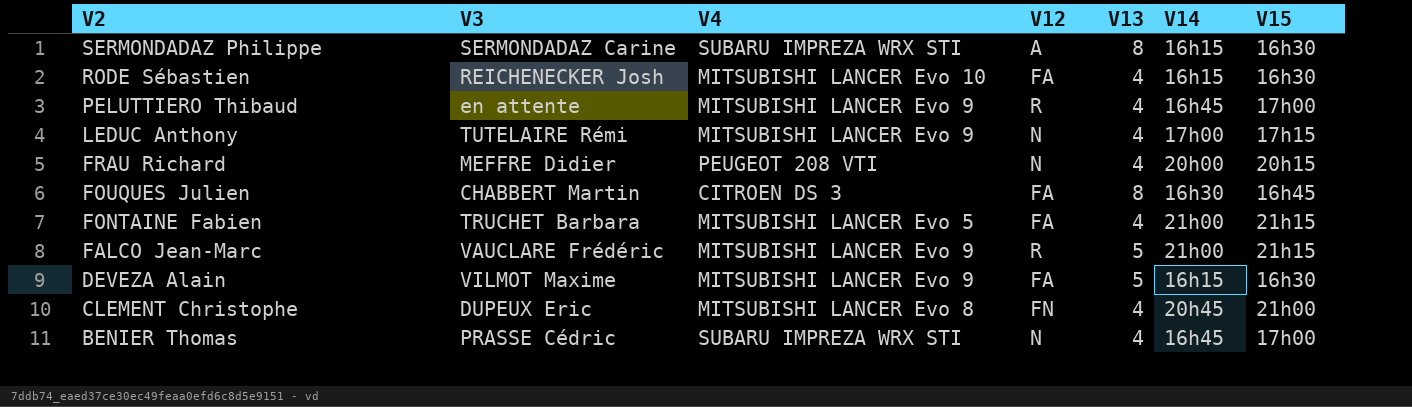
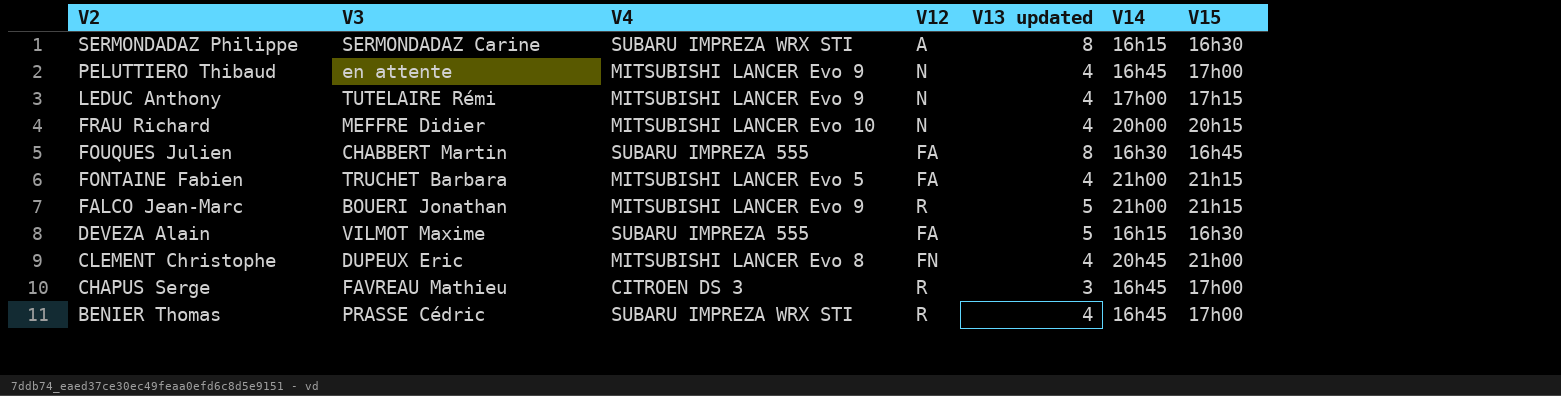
column name: V13 -> V13 updated
row RODE Sébastien: REICHENECKER Josh | MITSUBISHI LANCER Evo 10 | FA | 4 | 16h15 | 16h30 -> none
PELUTTIERO Thibaud | V12: R -> N
FRAU Richard | V4: PEUGEOT 208 VTI -> MITSUBISHI LANCER Evo 10
FOUQUES Julien | V4: CITROEN DS 3 -> SUBARU IMPREZA 555
FALCO Jean-Marc | V3: VAUCLARE Frédéric -> BOUERI Jonathan
DEVEZA Alain | V4: MITSUBISHI LANCER Evo 9 -> SUBARU IMPREZA 555
row CHAPUS Serge: none -> FAVREAU Mathieu | CITROEN DS 3 | R | 3 | 16h45 | 17h00
BENIER Thomas | V12: N -> R

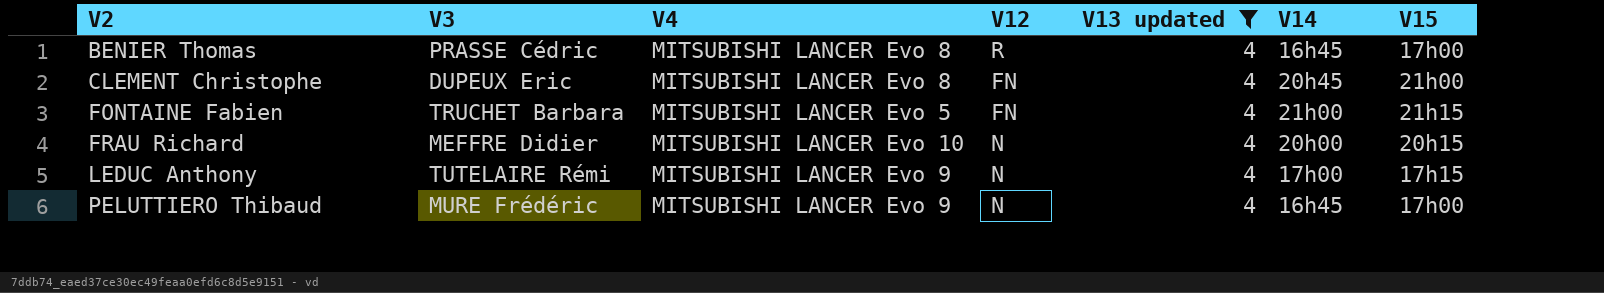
filter: none -> V13 updated = 4
row order: V2 descending -> V2 ascending
BENIER Thomas | V4: SUBARU IMPREZA WRX STI -> MITSUBISHI LANCER Evo 8
FONTAINE Fabien | V12: FA -> FN
PELUTTIERO Thibaud | V3: en attente -> MURE Frédéric

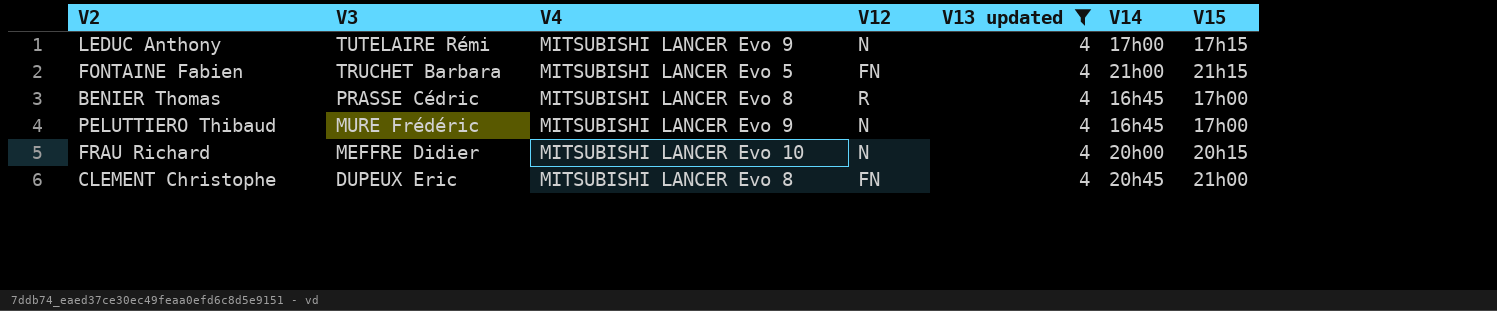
row order: V2 ascending -> V3 descending

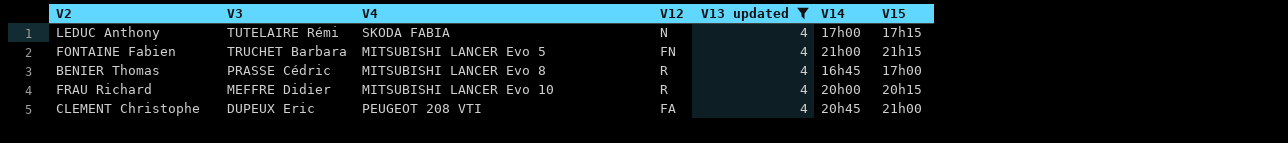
row PELUTTIERO Thibaud: MURE Frédéric | MITSUBISHI LANCER Evo 9 | N | 4 | 16h45 | 17h00 -> none
LEDUC Anthony | V4: MITSUBISHI LANCER Evo 9 -> SKODA FABIA
FRAU Richard | V12: N -> R
CLEMENT Christophe | V4: MITSUBISHI LANCER Evo 8 -> PEUGEOT 208 VTI
CLEMENT Christophe | V12: FN -> FA

